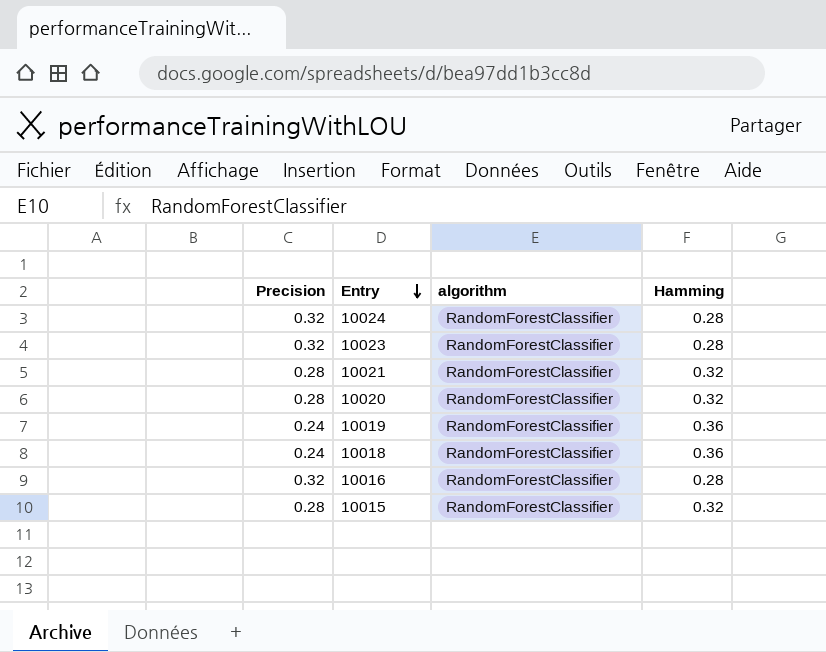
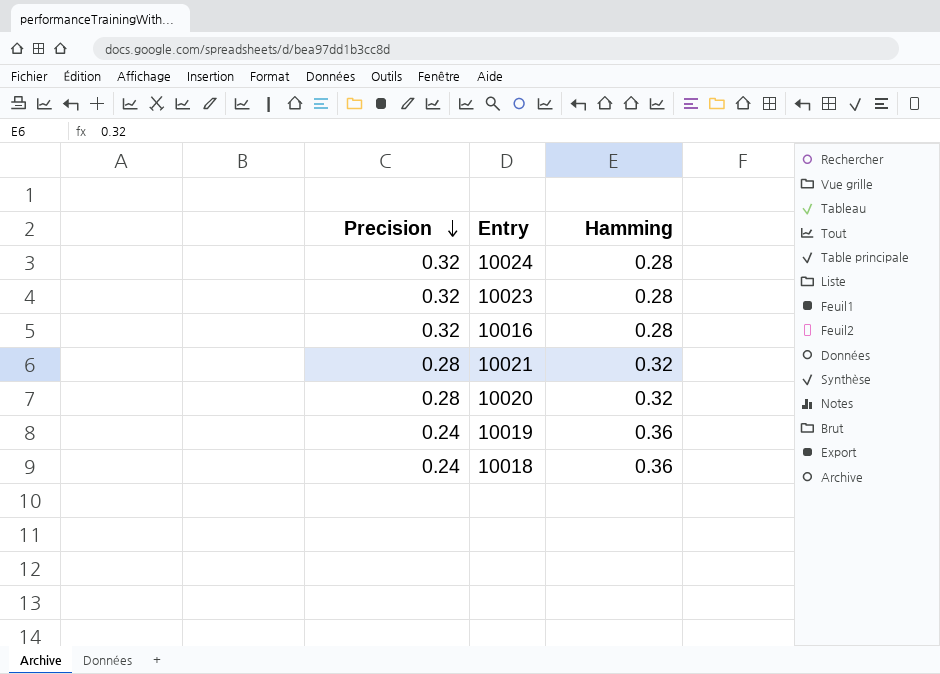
row order: Entry descending -> Precision descending
column algorithm | position: 3 -> none
row 10015: 0.28 | RandomForestClassifier | 0.32 -> none

